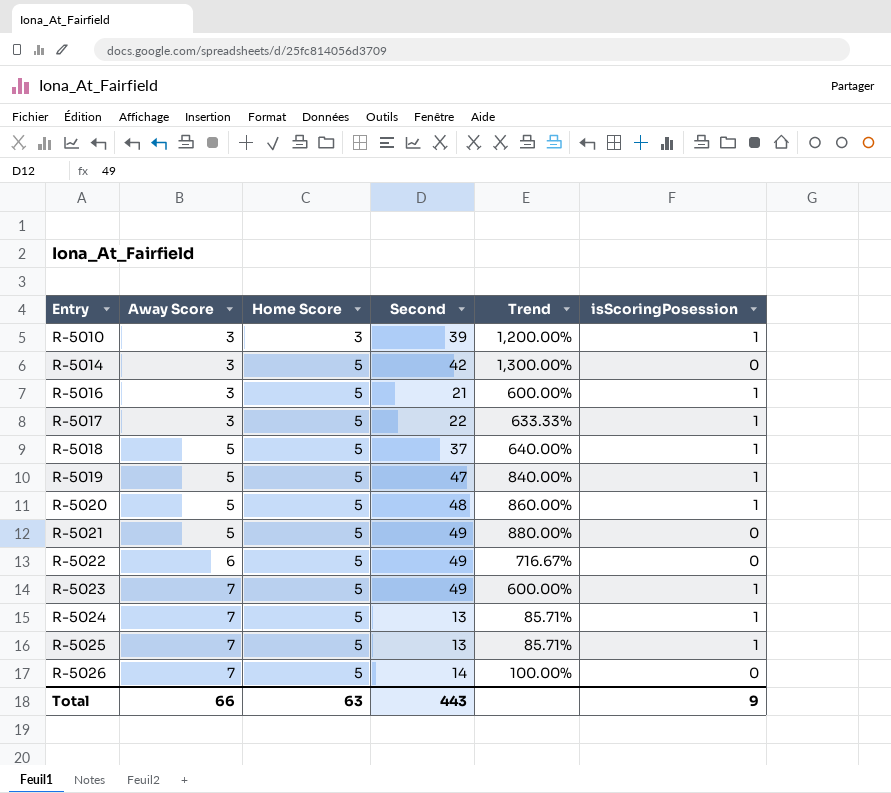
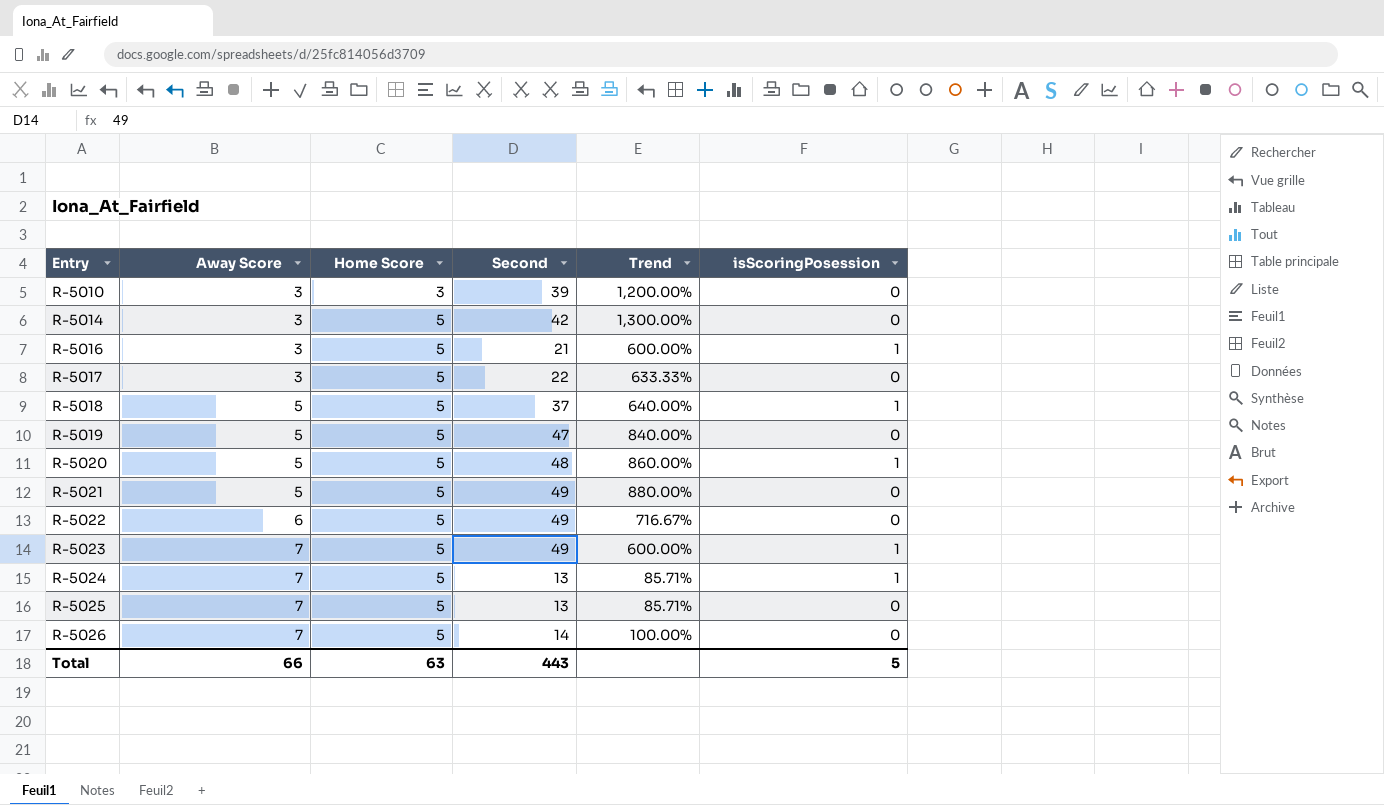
R-5010 | isScoringPosession: 1 -> 0
R-5017 | isScoringPosession: 1 -> 0
R-5019 | isScoringPosession: 1 -> 0
R-5025 | isScoringPosession: 1 -> 0
Total | isScoringPosession: 9 -> 5

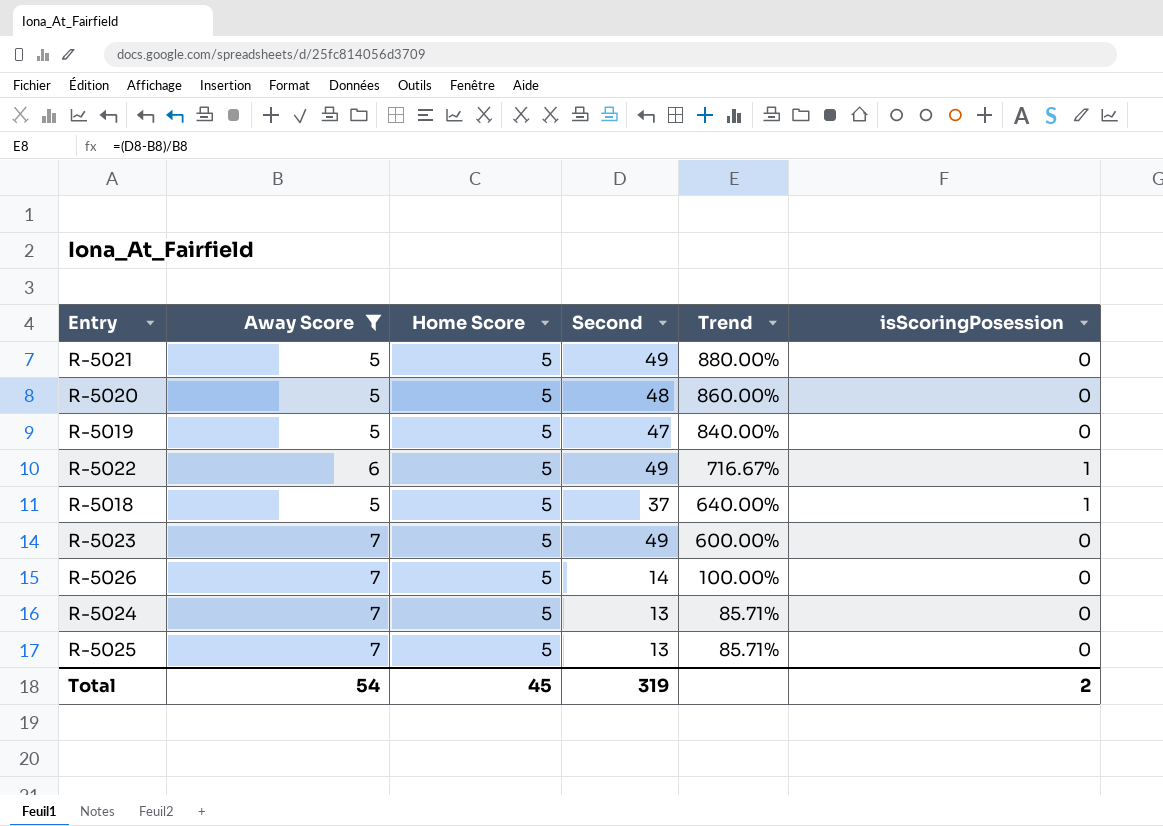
filter: none -> Away Score != 3
row order: Entry ascending -> Trend descending
R-5020 | isScoringPosession: 1 -> 0
R-5022 | isScoringPosession: 0 -> 1
R-5023 | isScoringPosession: 1 -> 0
R-5024 | isScoringPosession: 1 -> 0
Total | Away Score: 66 -> 54
Total | Home Score: 63 -> 45
Total | Second: 443 -> 319
Total | isScoringPosession: 5 -> 2

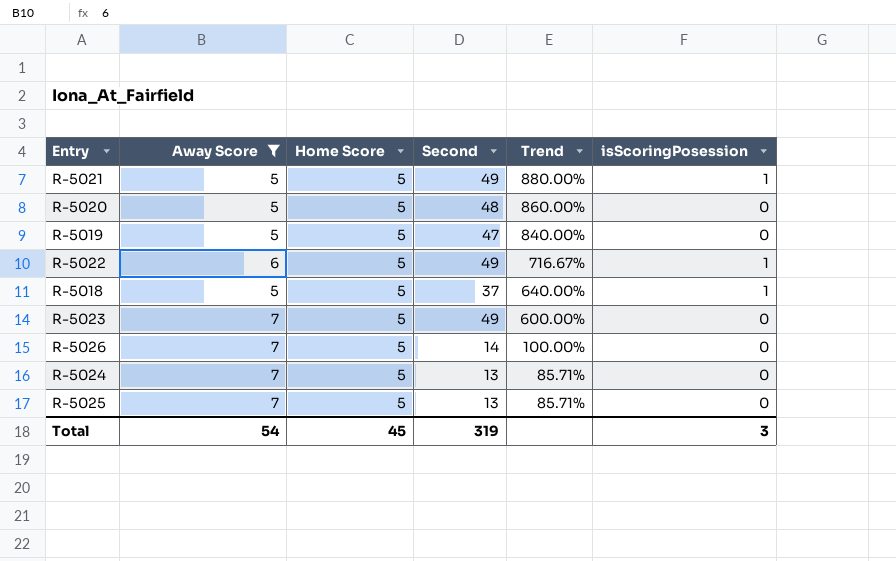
R-5021 | isScoringPosession: 0 -> 1
Total | isScoringPosession: 2 -> 3

